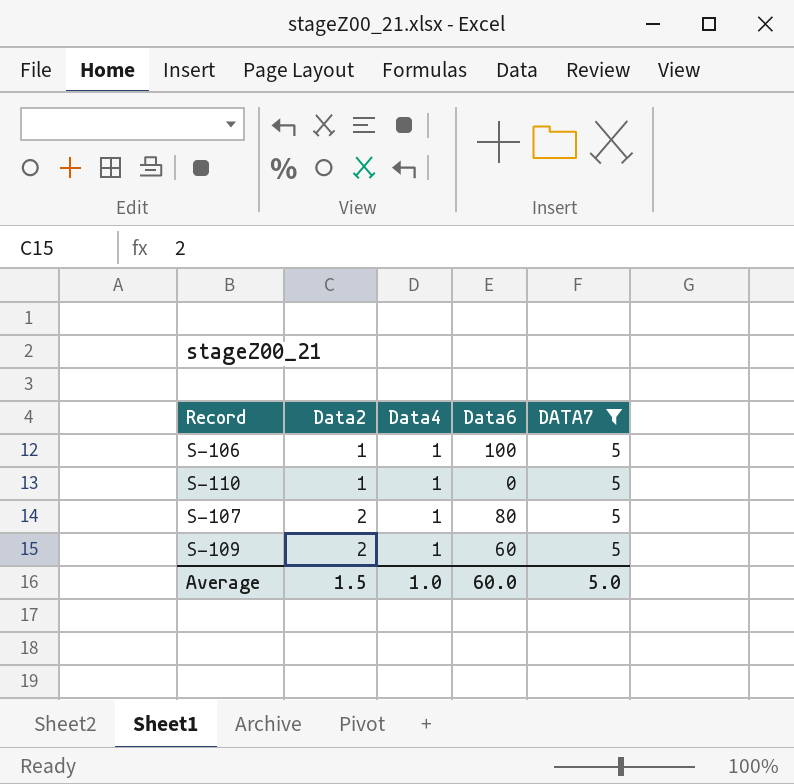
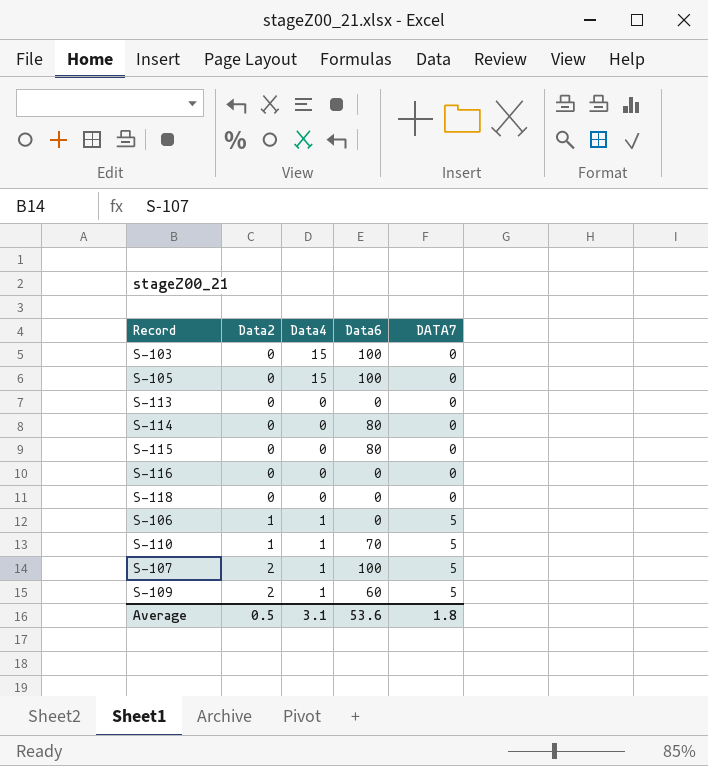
filter: DATA7 = 5 -> none
S-106 | Data6: 100 -> 0
S-110 | Data6: 0 -> 70
S-107 | Data6: 80 -> 100
Average | Data2: 1.5 -> 0.5
Average | Data4: 1.0 -> 3.1
Average | Data6: 60.0 -> 53.6
Average | DATA7: 5.0 -> 1.8

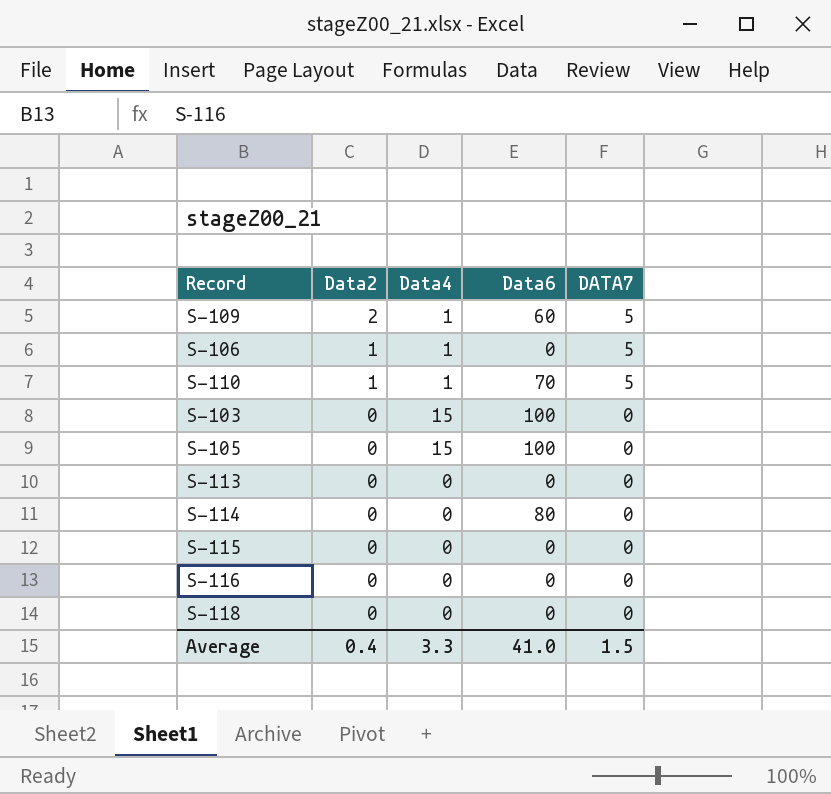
row order: Data2 ascending -> Data2 descending
row S-107: 2 | 1 | 100 | 5 -> none
S-115 | Data6: 80 -> 0
Average | Data2: 0.5 -> 0.4
Average | Data4: 3.1 -> 3.3
Average | Data6: 53.6 -> 41.0
Average | DATA7: 1.8 -> 1.5

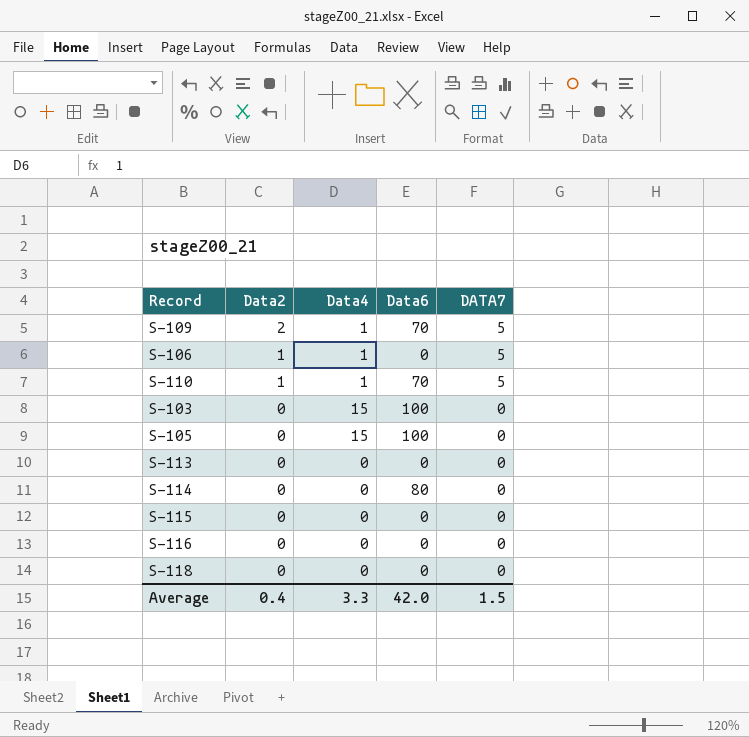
S-109 | Data6: 60 -> 70
Average | Data6: 41.0 -> 42.0

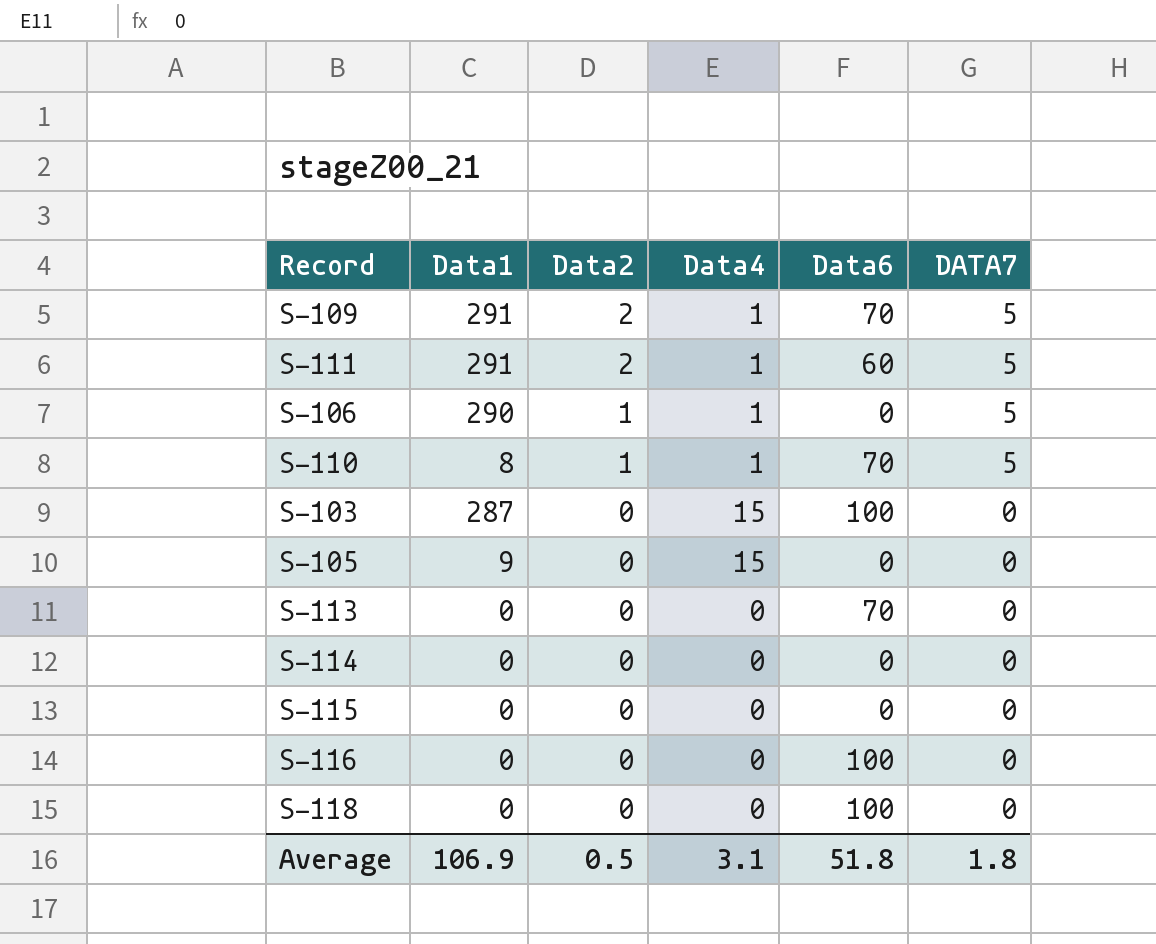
column Data1 | position: none -> 2
row S-111: none -> 291 | 2 | 1 | 60 | 5
S-105 | Data6: 100 -> 0
S-113 | Data6: 0 -> 70
S-114 | Data6: 80 -> 0
S-116 | Data6: 0 -> 100
S-118 | Data6: 0 -> 100
Average | Data2: 0.4 -> 0.5
Average | Data4: 3.3 -> 3.1
Average | Data6: 42.0 -> 51.8
Average | DATA7: 1.5 -> 1.8

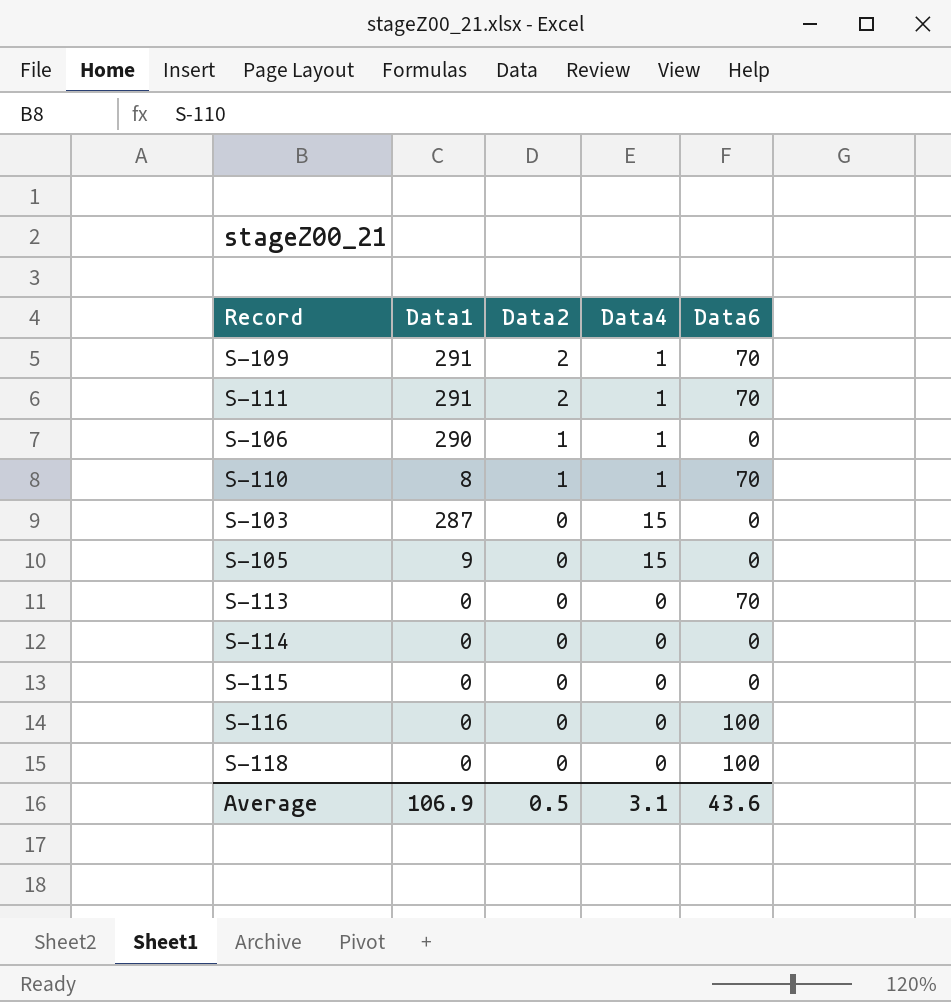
column DATA7 | position: 6 -> none
S-111 | Data6: 60 -> 70
S-103 | Data6: 100 -> 0
Average | Data6: 51.8 -> 43.6

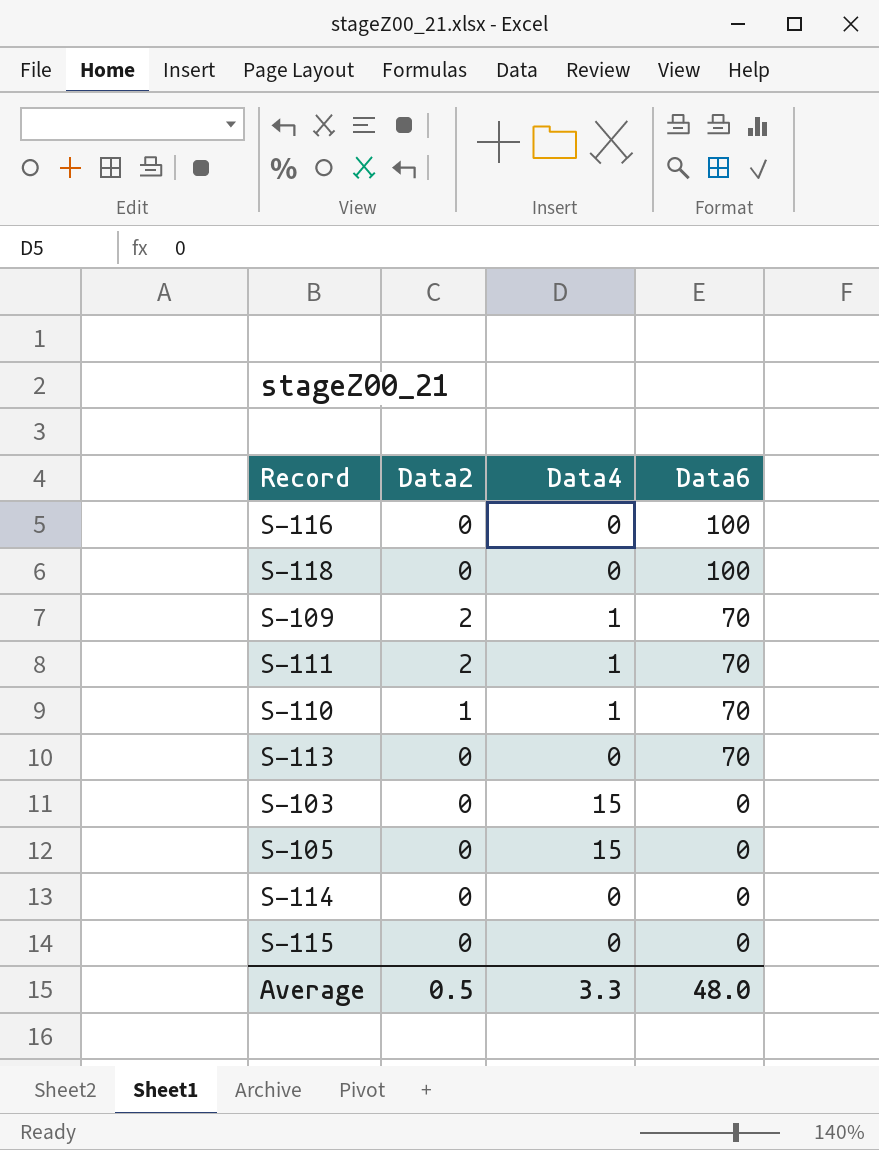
row order: Data2 descending -> Data6 descending
column Data1 | position: 2 -> none
row S-106: 290 | 1 | 1 | 0 -> none
Average | Data4: 3.1 -> 3.3
Average | Data6: 43.6 -> 48.0

